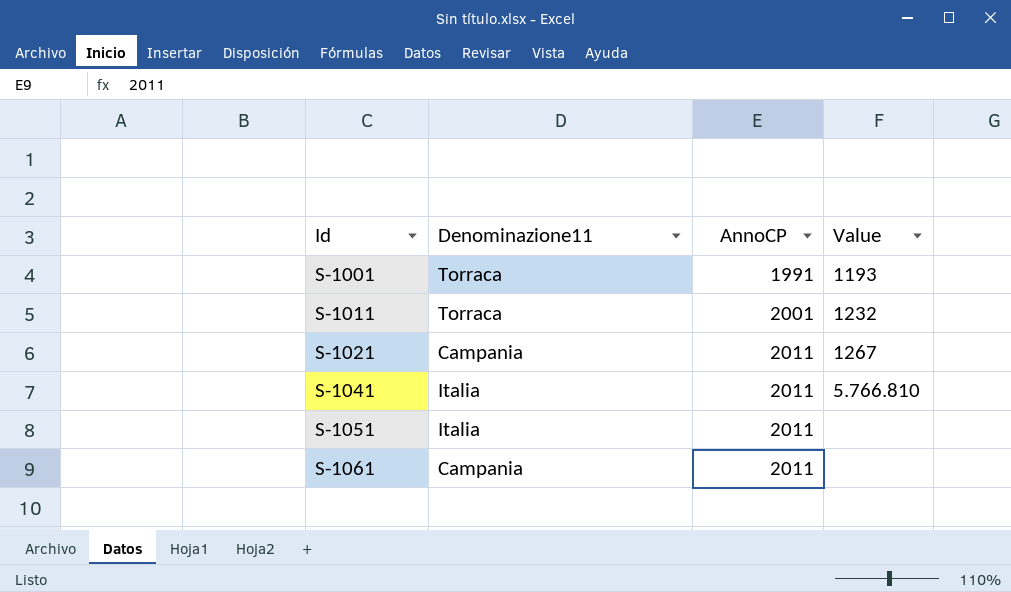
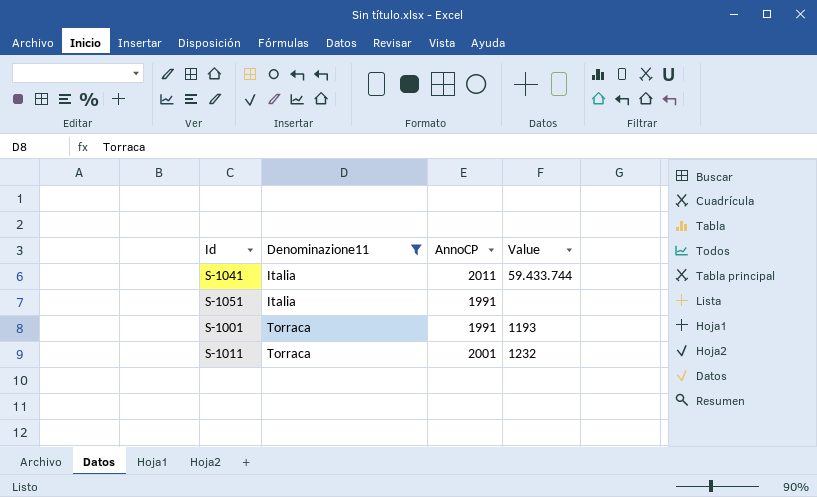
filter: none -> Denominazione11 != Campania
row order: Id ascending -> Denominazione11 ascending
S-1041 | Value: 5.766.810 -> 59.433.744
S-1051 | AnnoCP: 2011 -> 1991

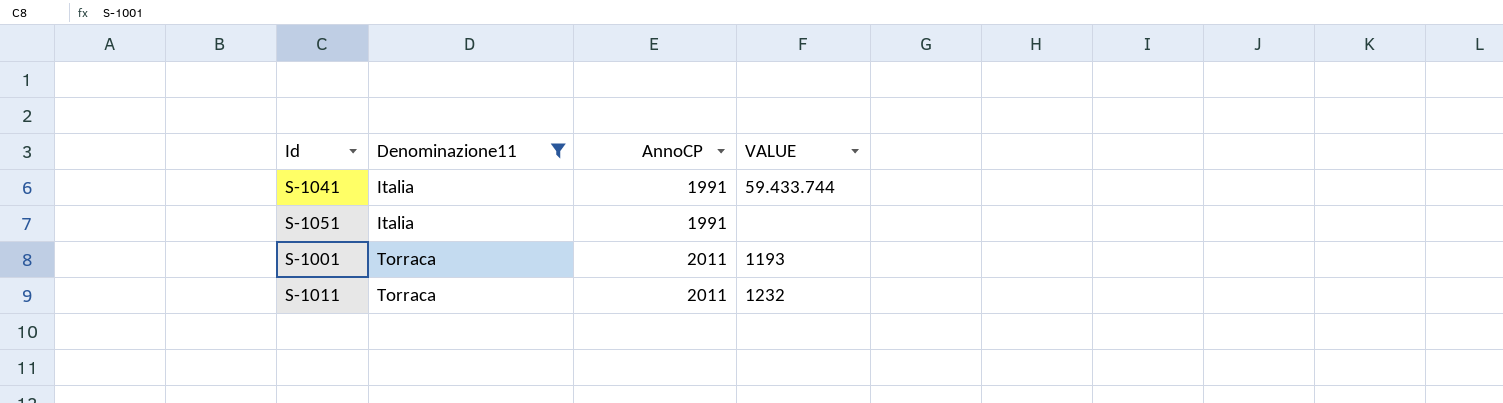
column name: Value -> VALUE
S-1041 | AnnoCP: 2011 -> 1991
S-1001 | AnnoCP: 1991 -> 2011
S-1011 | AnnoCP: 2001 -> 2011

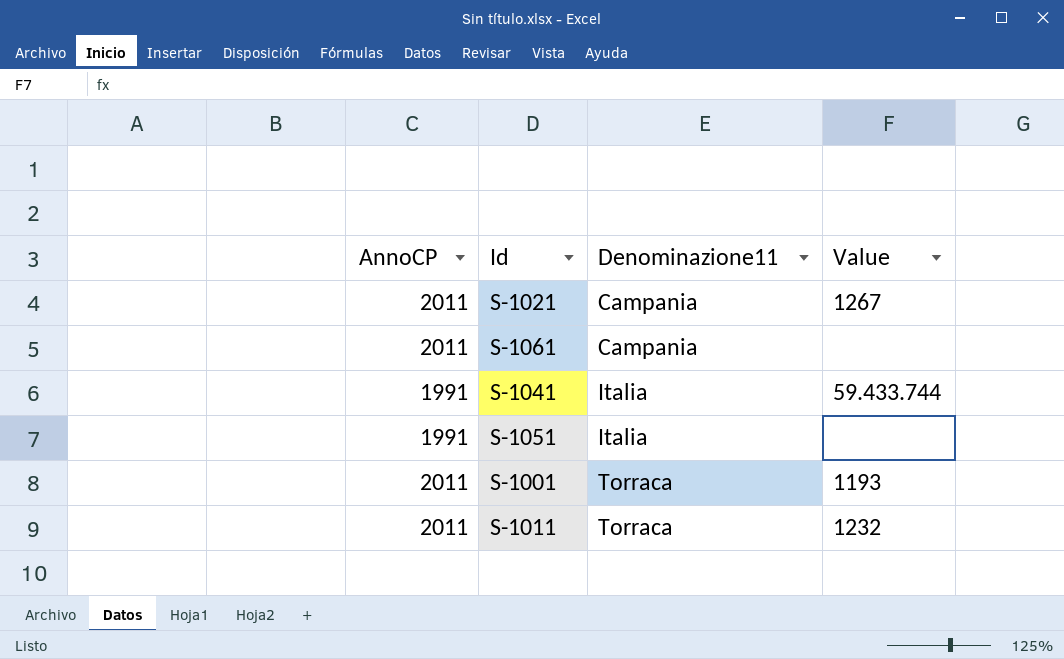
filter: Denominazione11 != Campania -> none
column AnnoCP | position: 3 -> 1
column name: VALUE -> Value

